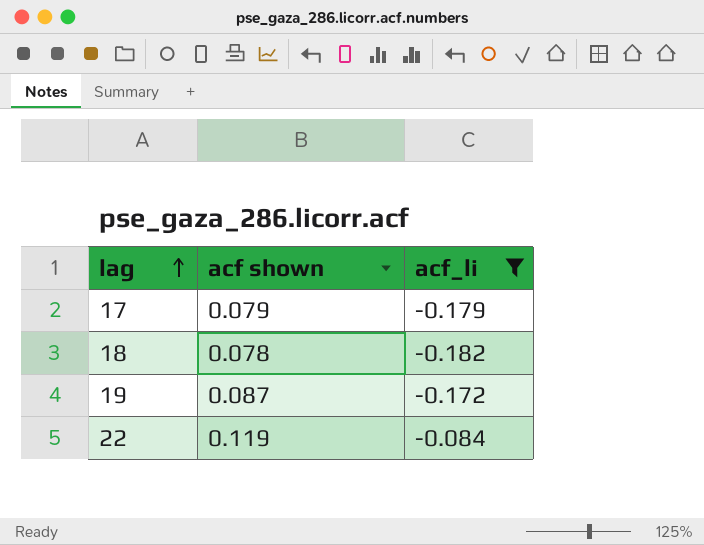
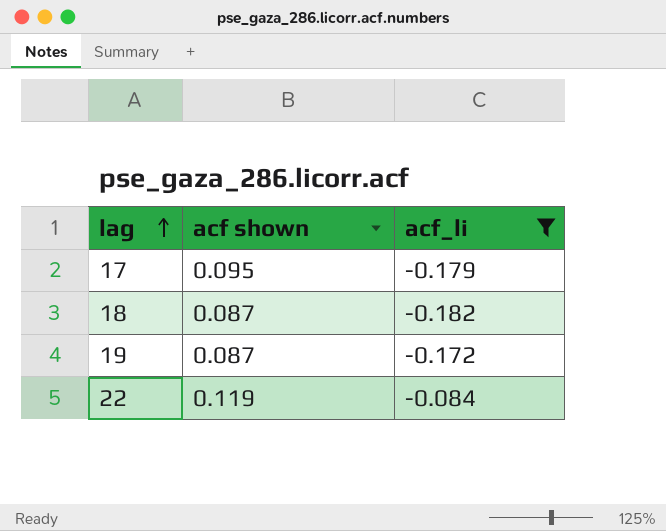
17 | acf shown: 0.079 -> 0.095
18 | acf shown: 0.078 -> 0.087

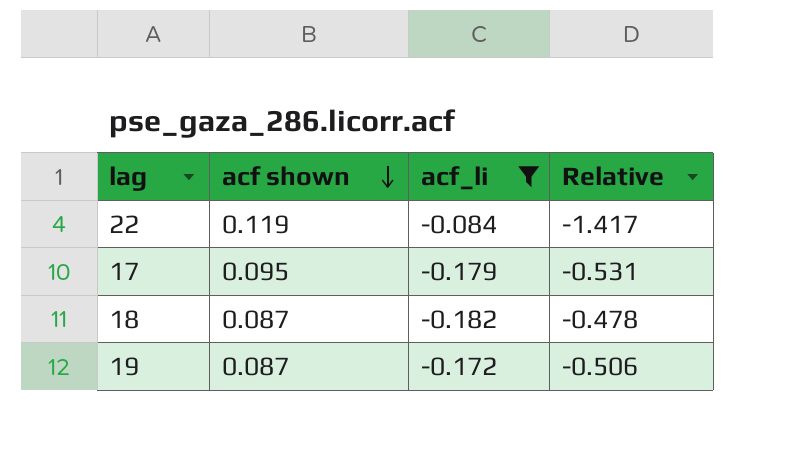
row order: lag ascending -> acf shown descending
column Relative | formula: none -> [acf shown] / [acf_li]

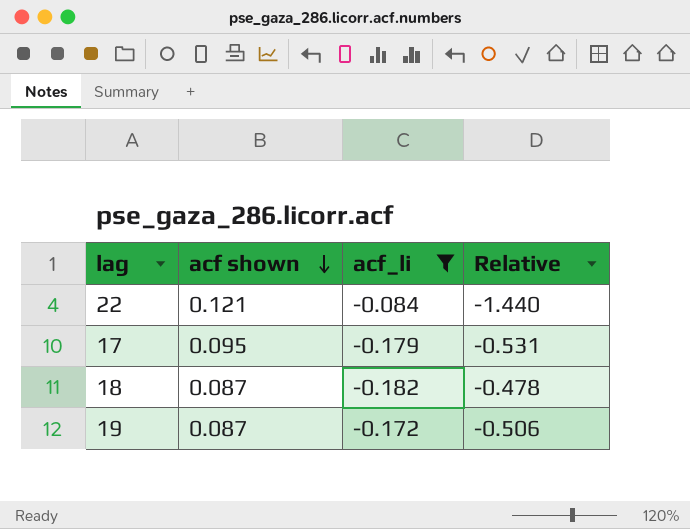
22 | acf shown: 0.119 -> 0.121
22 | Relative: -1.417 -> -1.440

